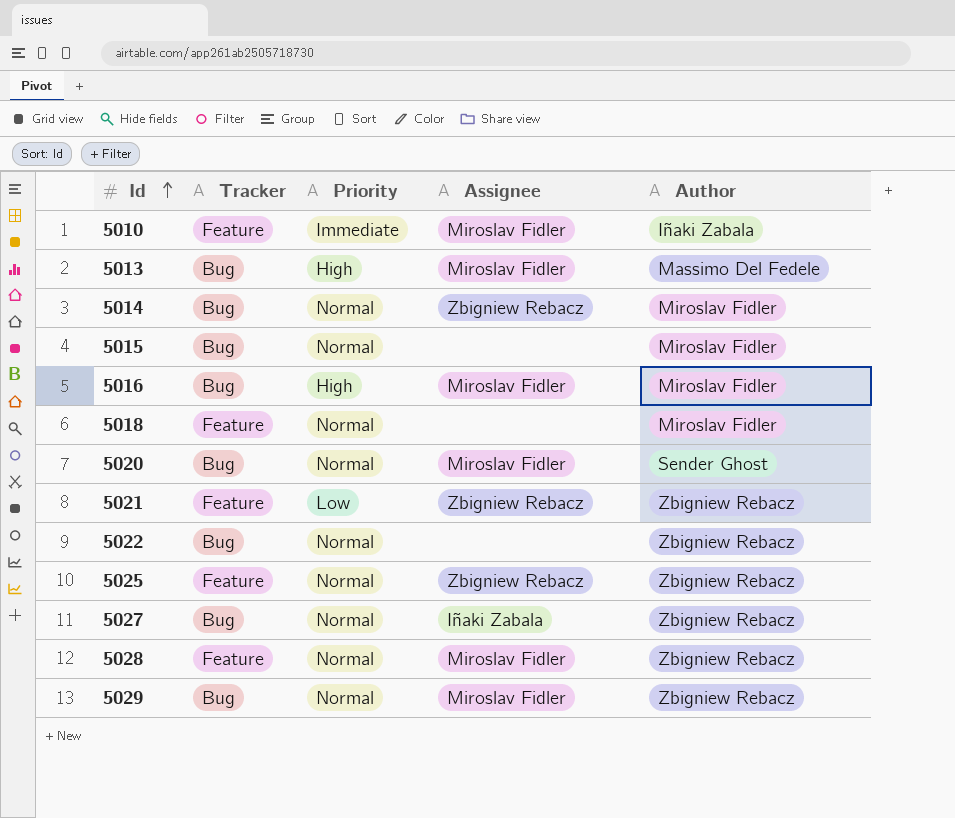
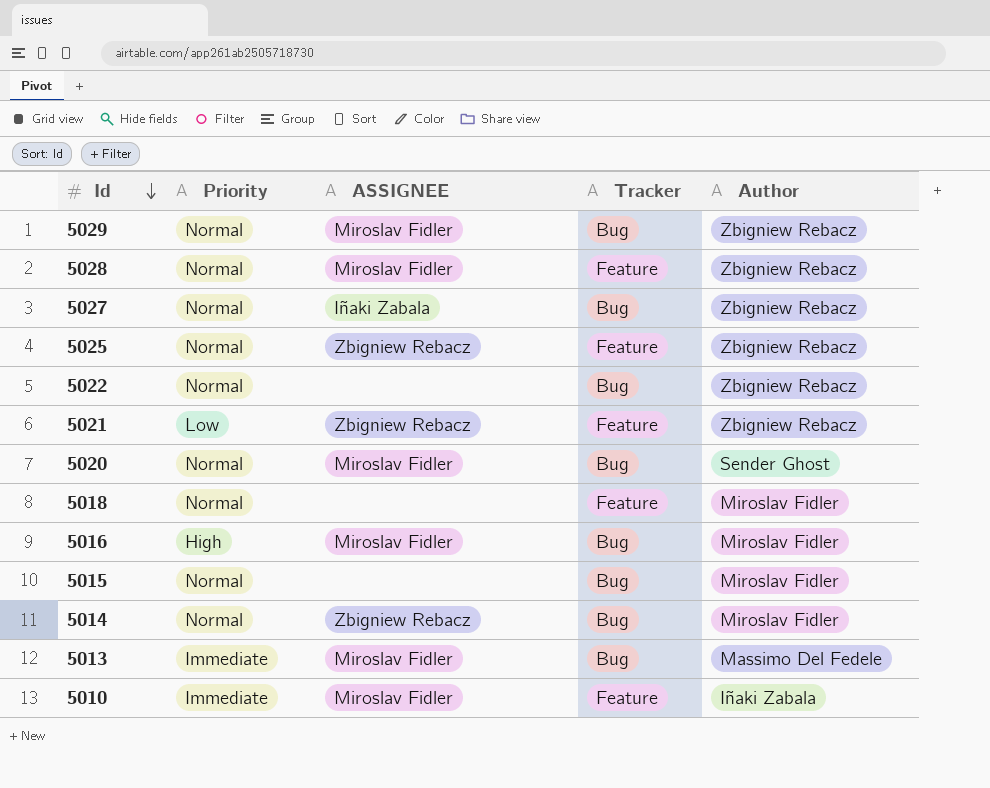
row order: Id ascending -> Id descending
column name: Assignee -> ASSIGNEE
column Tracker | position: 2 -> 4
5013 | Priority: High -> Immediate

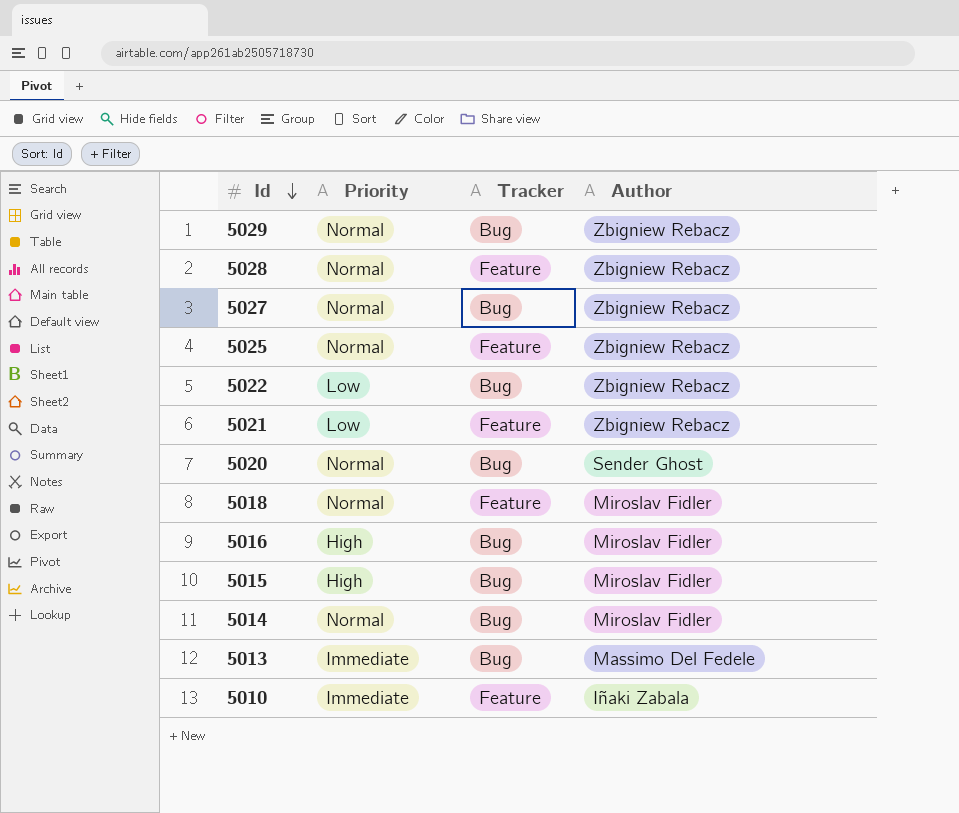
column ASSIGNEE | position: 3 -> none
5022 | Priority: Normal -> Low
5015 | Priority: Normal -> High

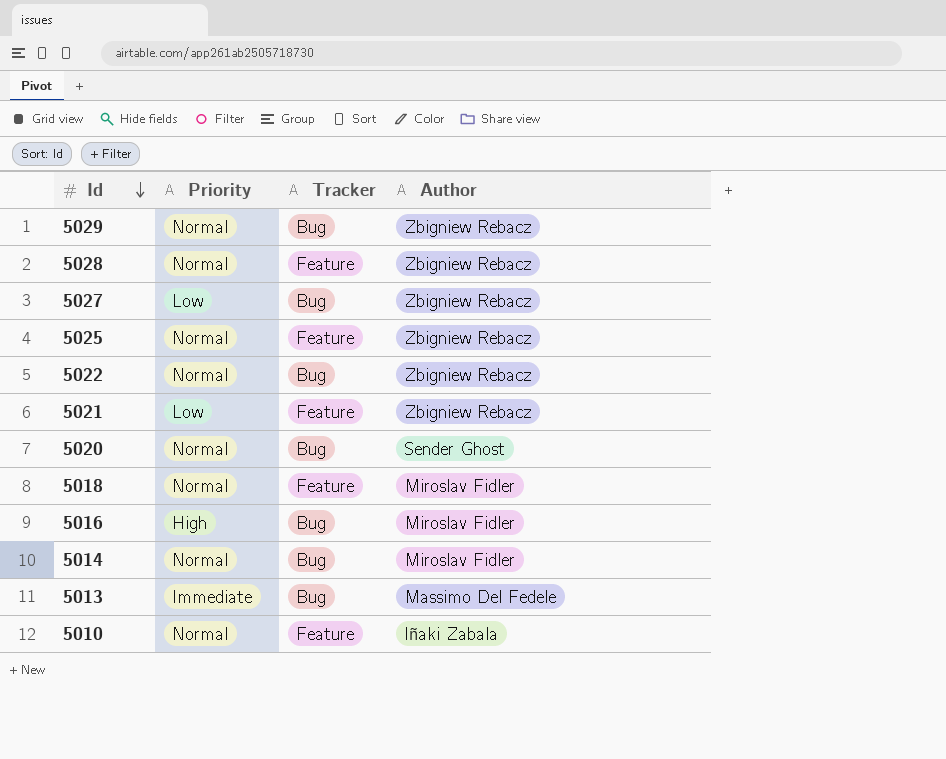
row 5015: High | Bug | Miroslav Fidler -> none
5027 | Priority: Normal -> Low
5022 | Priority: Low -> Normal
5010 | Priority: Immediate -> Normal

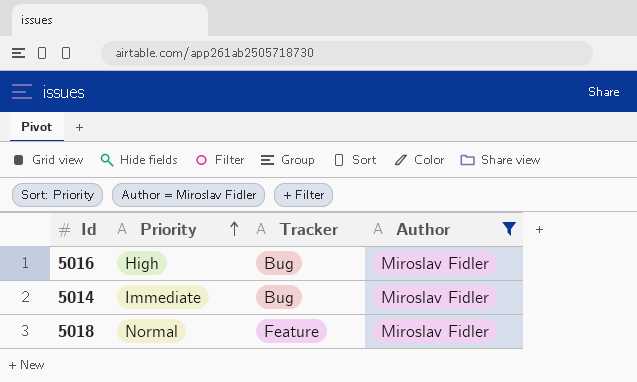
filter: none -> Author = Miroslav Fidler
row order: Id descending -> Priority ascending
5014 | Priority: Normal -> Immediate

